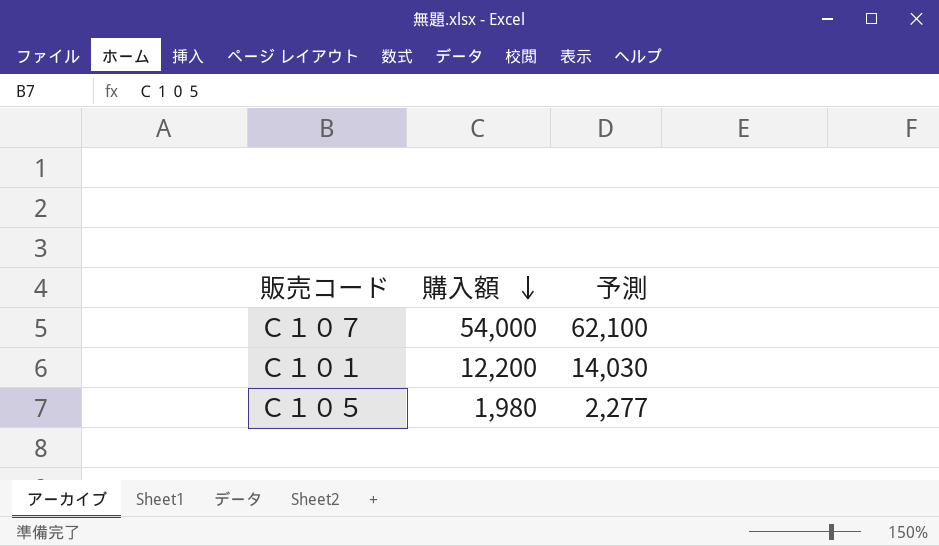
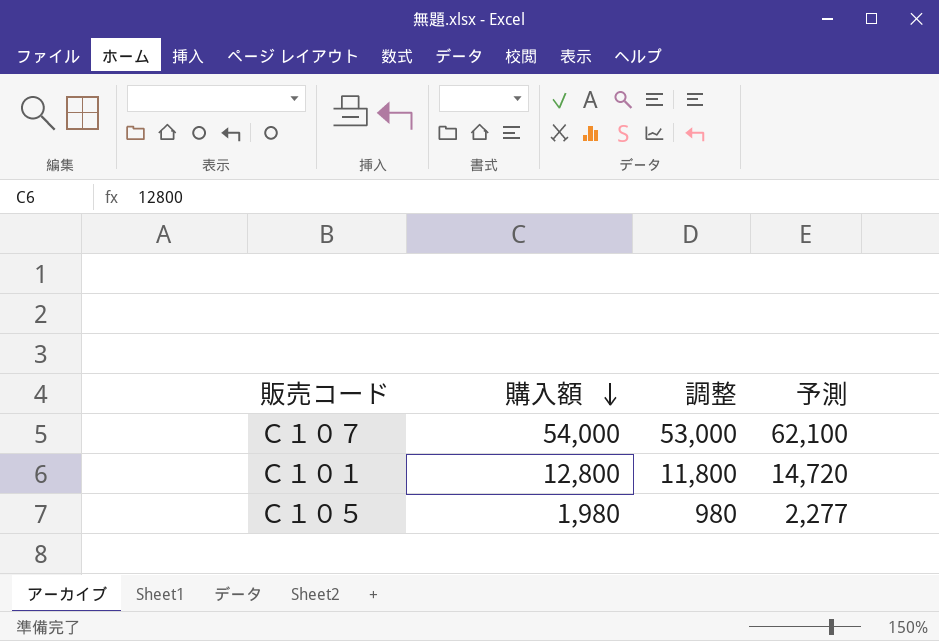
column 調整 | formula: none -> [購入額] - 1000
Ｃ１０１ | 購入額: 12,200 -> 12,800
Ｃ１０１ | 予測: 14,030 -> 14,720

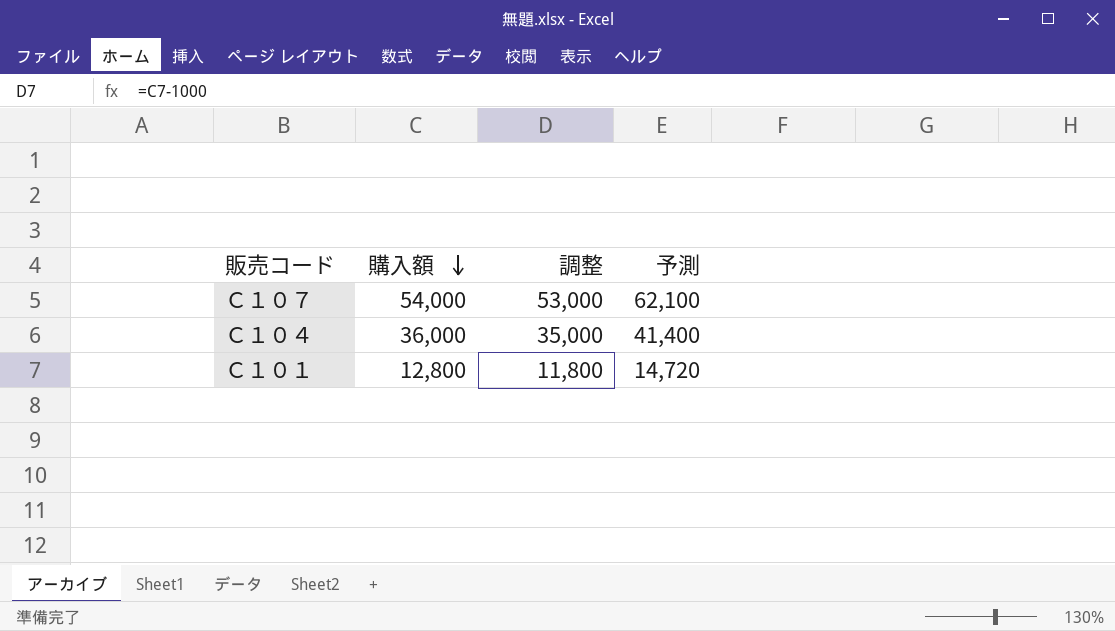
row Ｃ１０５: 1,980 | 980 | 2,277 -> none
row Ｃ１０４: none -> 36,000 | 35,000 | 41,400

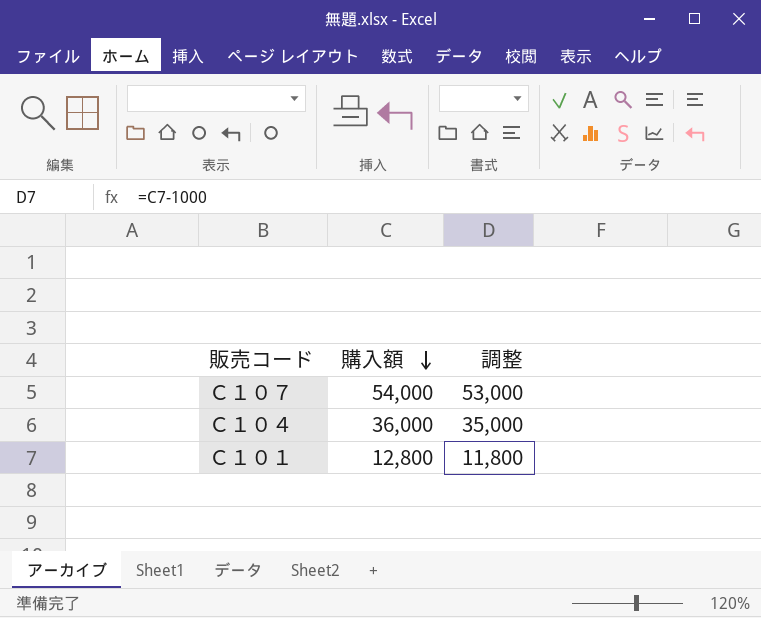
column 予測 | formula: [購入額] * 1.15 -> none

